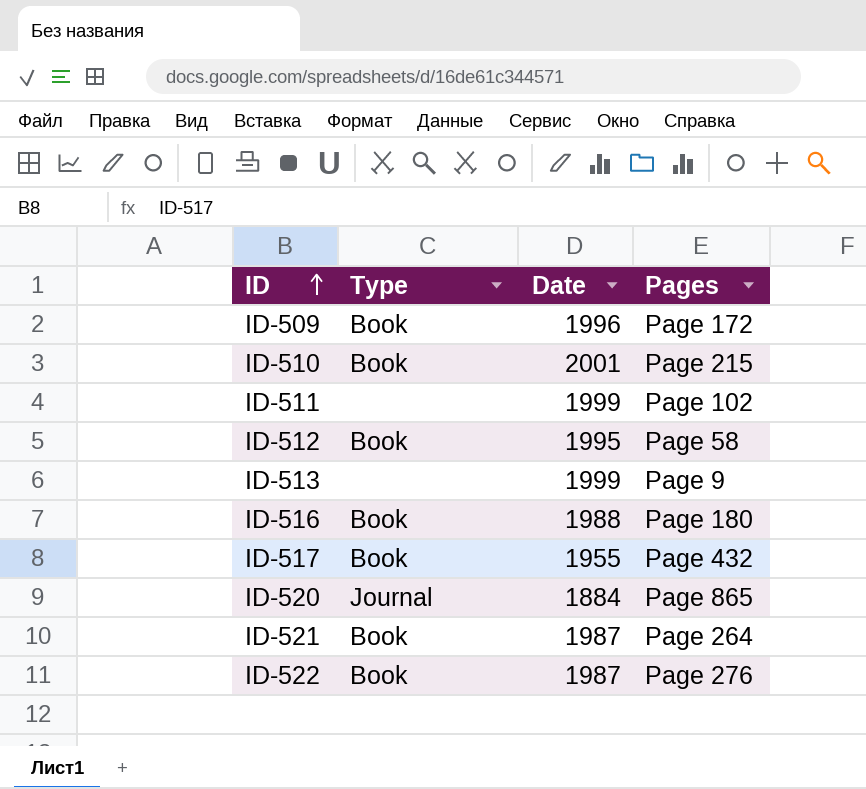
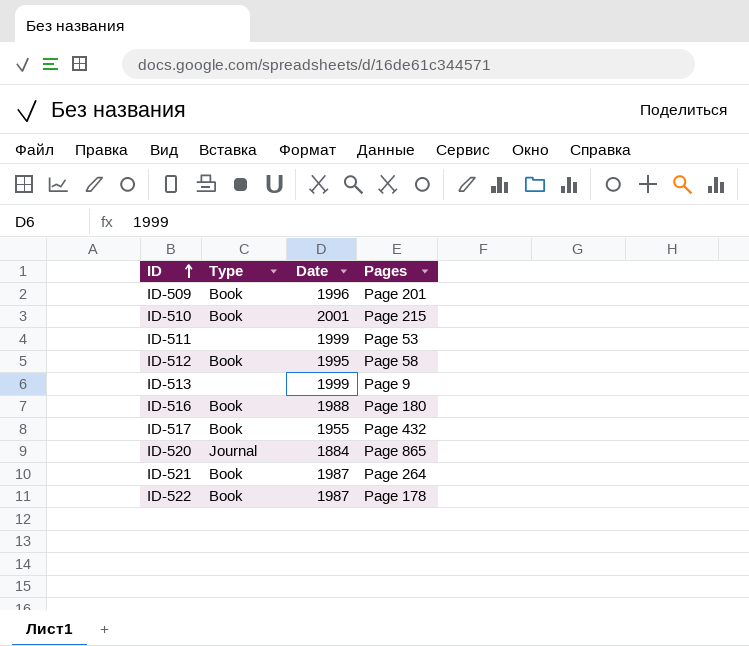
ID-509 | Pages: Page 172 -> Page 201
ID-511 | Pages: Page 102 -> Page 53
ID-522 | Pages: Page 276 -> Page 178

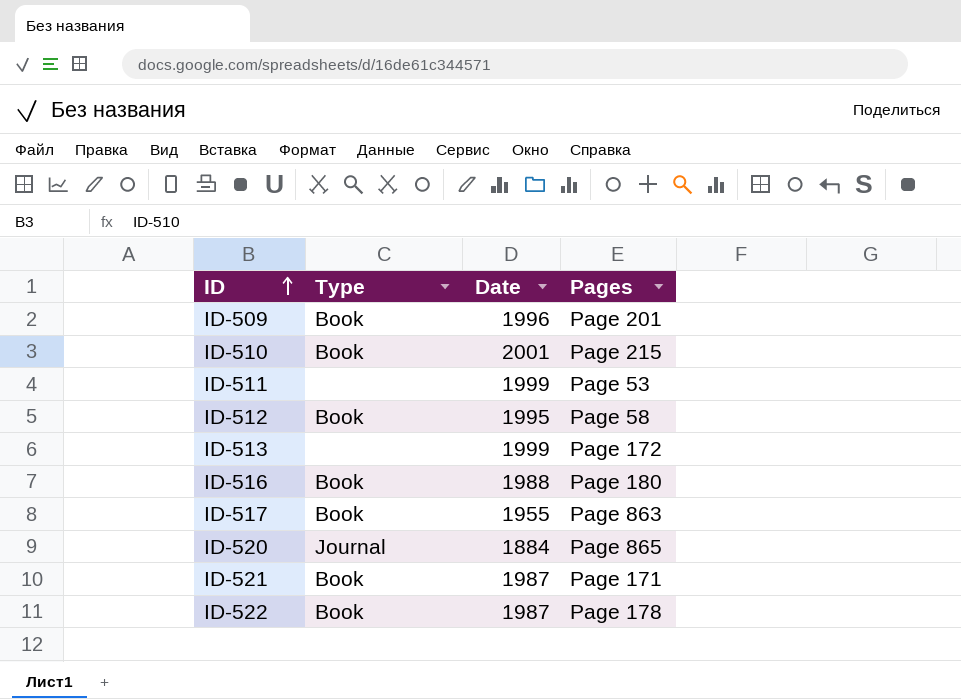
ID-513 | Pages: Page 9 -> Page 172
ID-517 | Pages: Page 432 -> Page 863
ID-521 | Pages: Page 264 -> Page 171

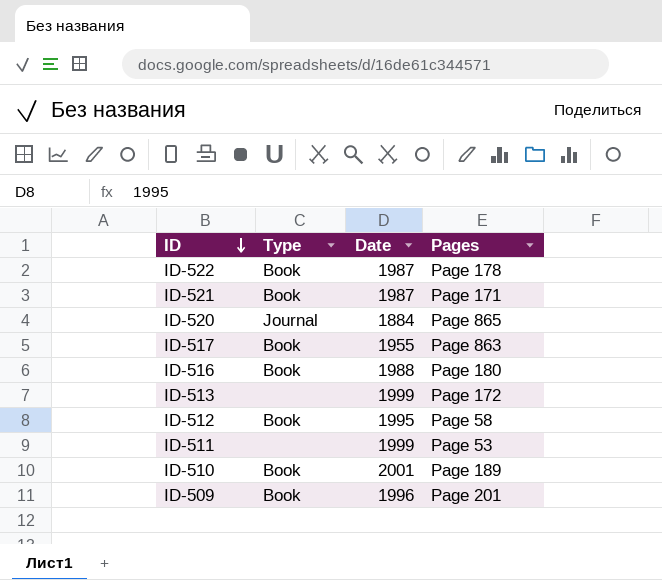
row order: ID ascending -> ID descending
ID-510 | Pages: Page 215 -> Page 189

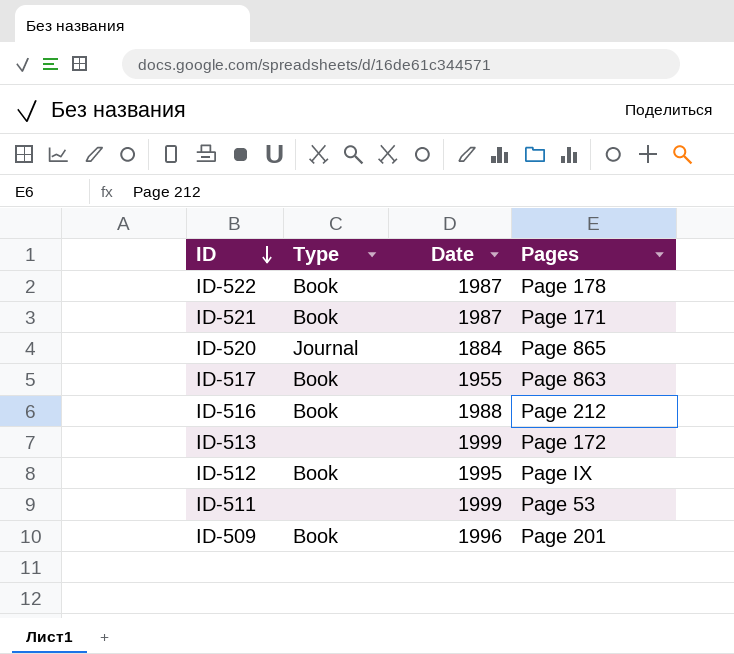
row ID-510: Book | 2001 | Page 189 -> none
ID-516 | Pages: Page 180 -> Page 212
ID-512 | Pages: Page 58 -> Page IX

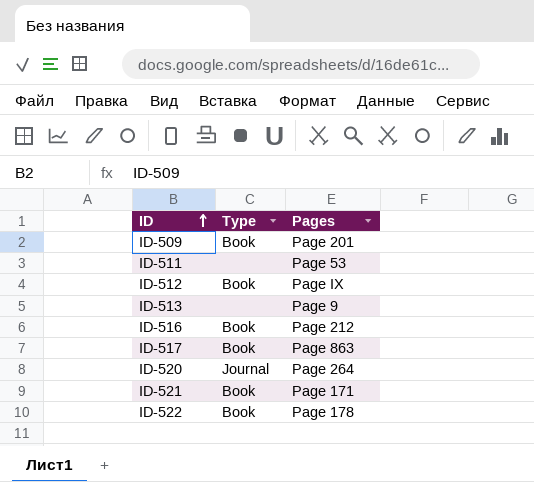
row order: ID descending -> ID ascending
column Date | position: 3 -> none
ID-513 | Pages: Page 172 -> Page 9
ID-520 | Pages: Page 865 -> Page 264

